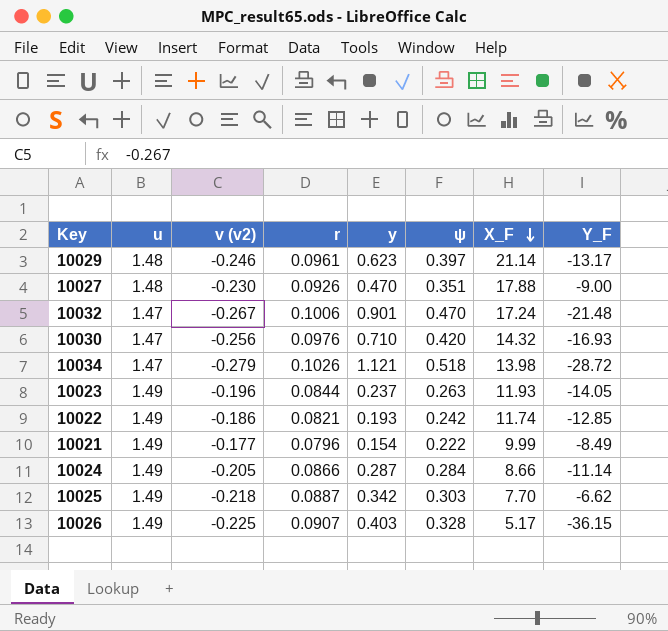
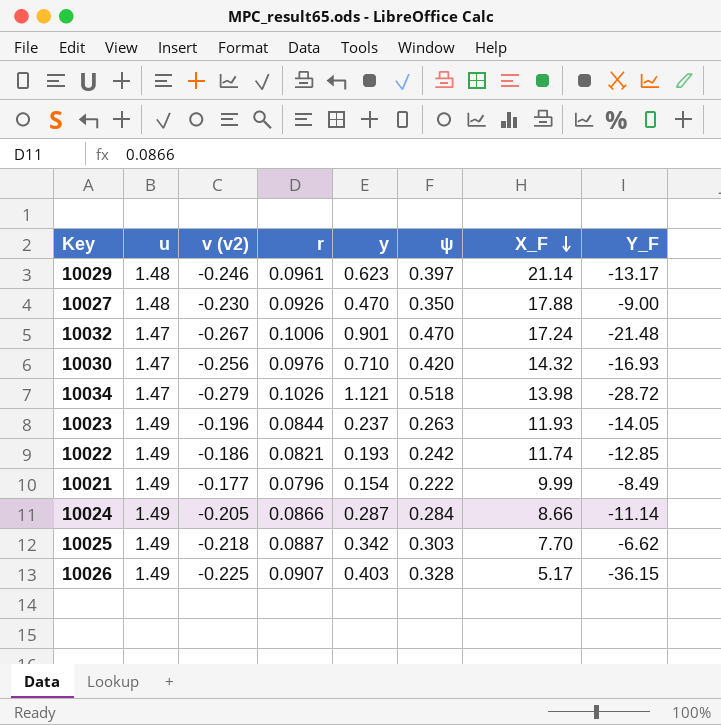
10027 | ψ: 0.351 -> 0.350

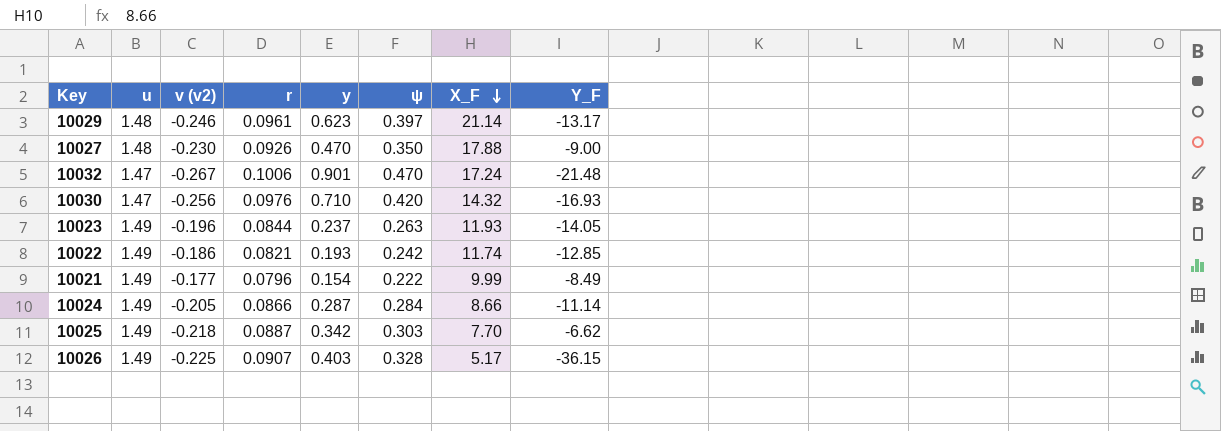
row 10034: 1.47 | -0.279 | 0.1026 | 1.121 | 0.518 | 13.98 | -28.72 -> none

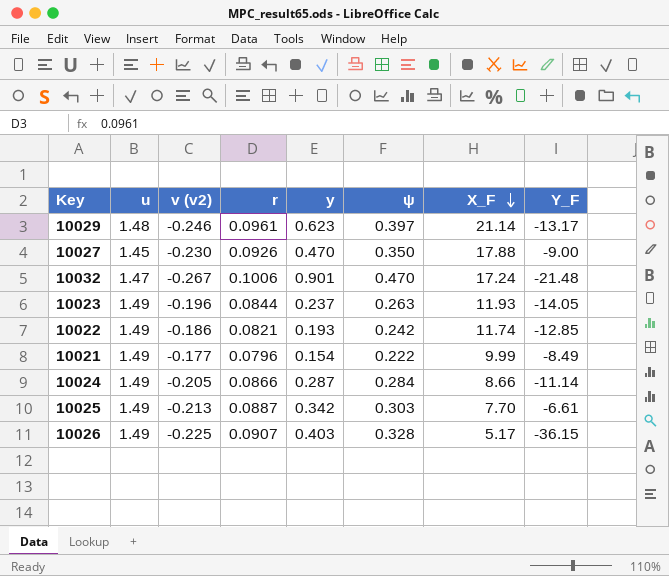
row 10030: 1.47 | -0.256 | 0.0976 | 0.710 | 0.420 | 14.32 | -16.93 -> none
10027 | u: 1.48 -> 1.45
10025 | v (v2): -0.218 -> -0.213
10025 | Y_F: -6.62 -> -6.61

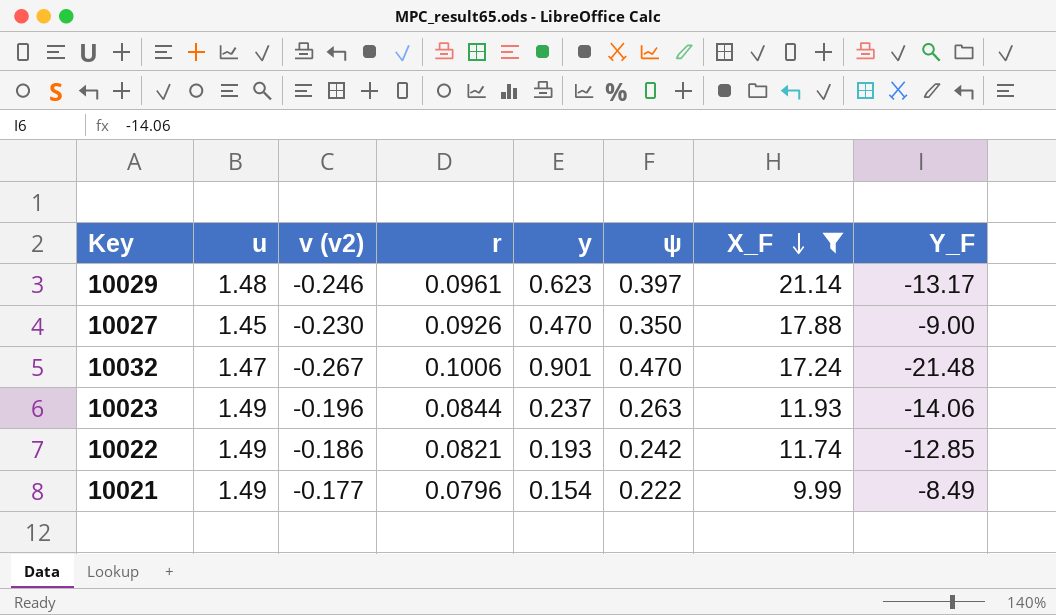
filter: none -> X_F >= 9.99
10023 | Y_F: -14.05 -> -14.06

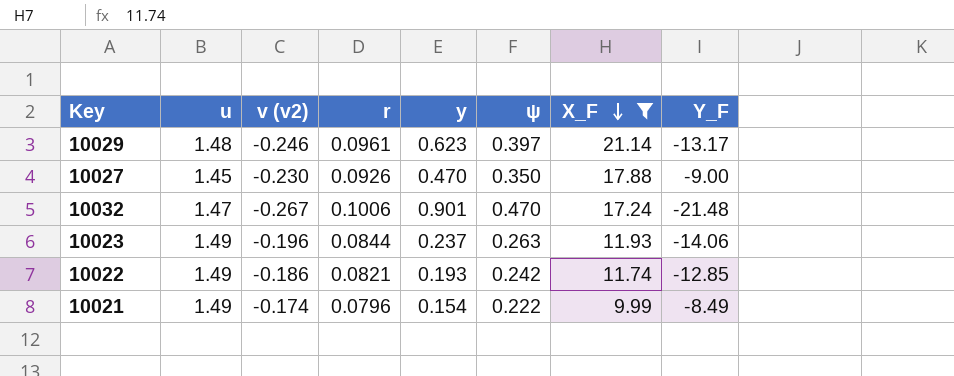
10021 | v (v2): -0.177 -> -0.174

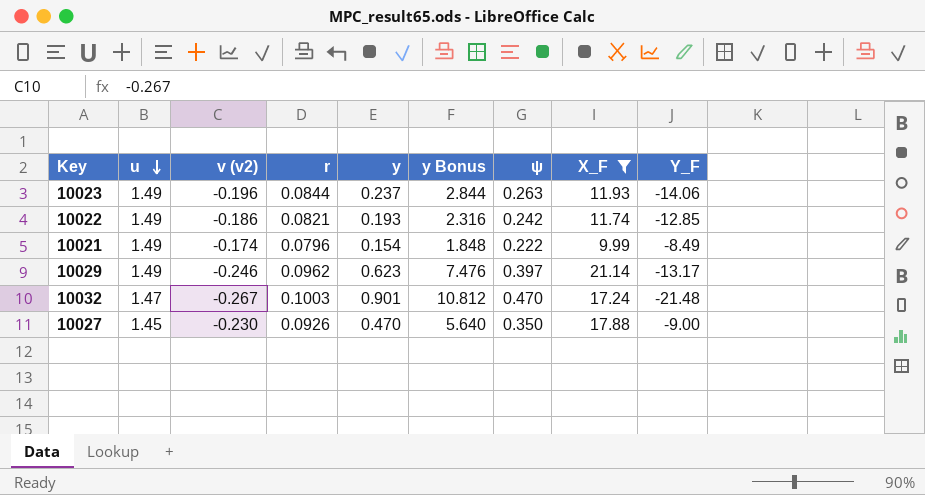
row order: X_F descending -> u descending
column y Bonus | formula: none -> [y] * 12
10029 | u: 1.48 -> 1.49
10029 | r: 0.0961 -> 0.0962
10032 | r: 0.1006 -> 0.1003

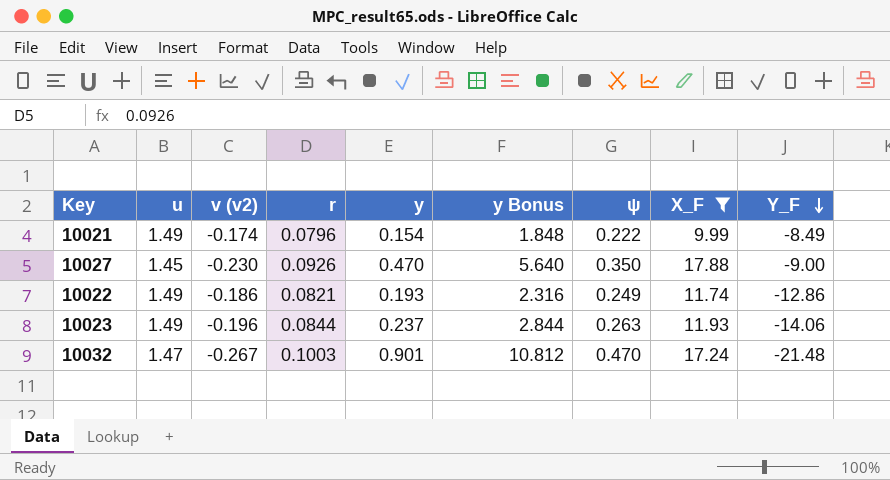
row order: u descending -> Y_F descending
row 10029: 1.49 | -0.246 | 0.0962 | 0.623 | 7.476 | 0.397 | 21.14 | -13.17 -> none
10022 | ψ: 0.242 -> 0.249
10022 | Y_F: -12.85 -> -12.86

